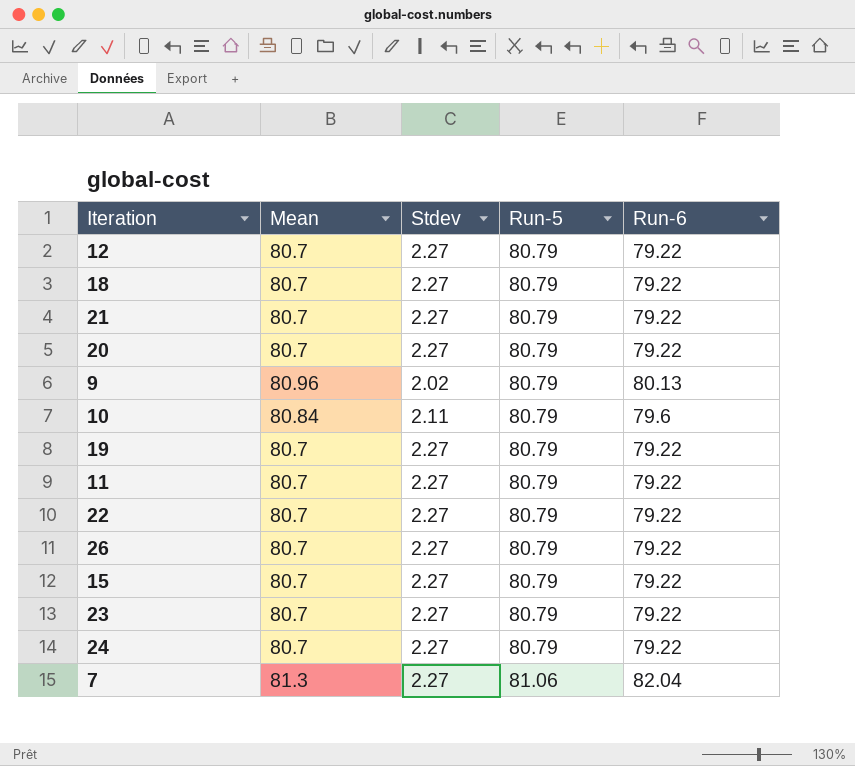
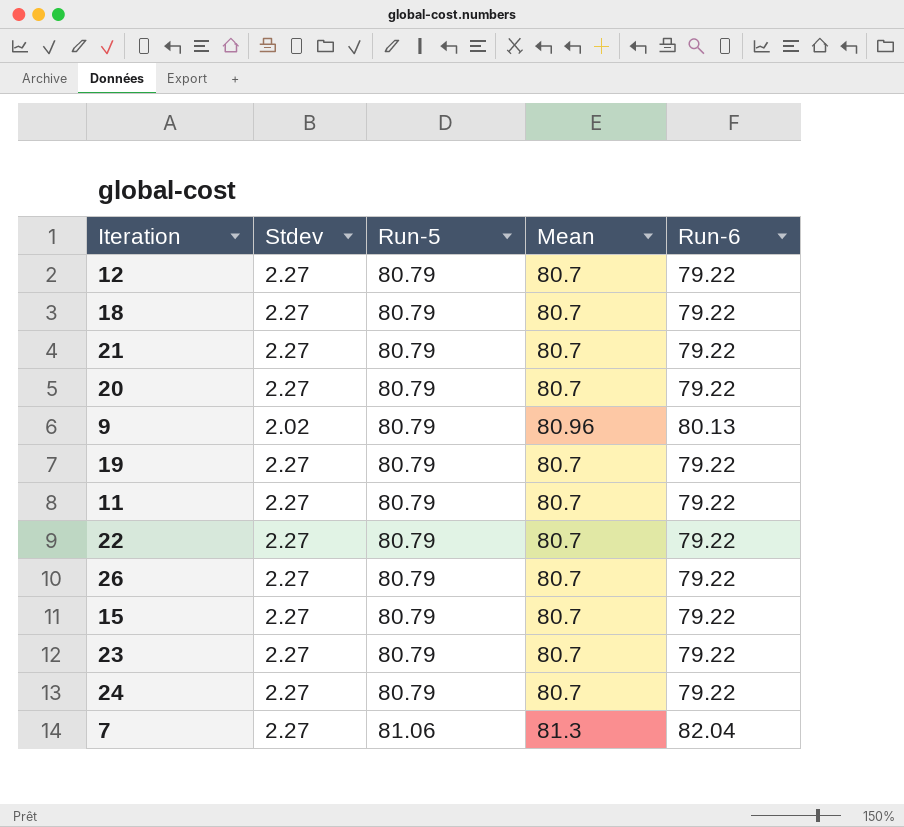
column Mean | position: 2 -> 4
row 10: 80.84 | 2.11 | 80.79 | 79.6 -> none

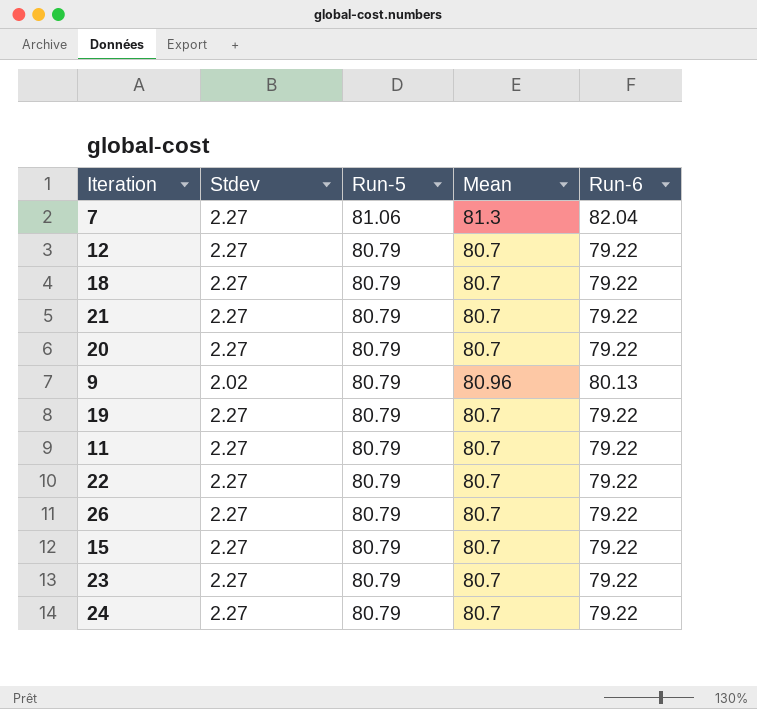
row order: Run-5 ascending -> Run-5 descending

